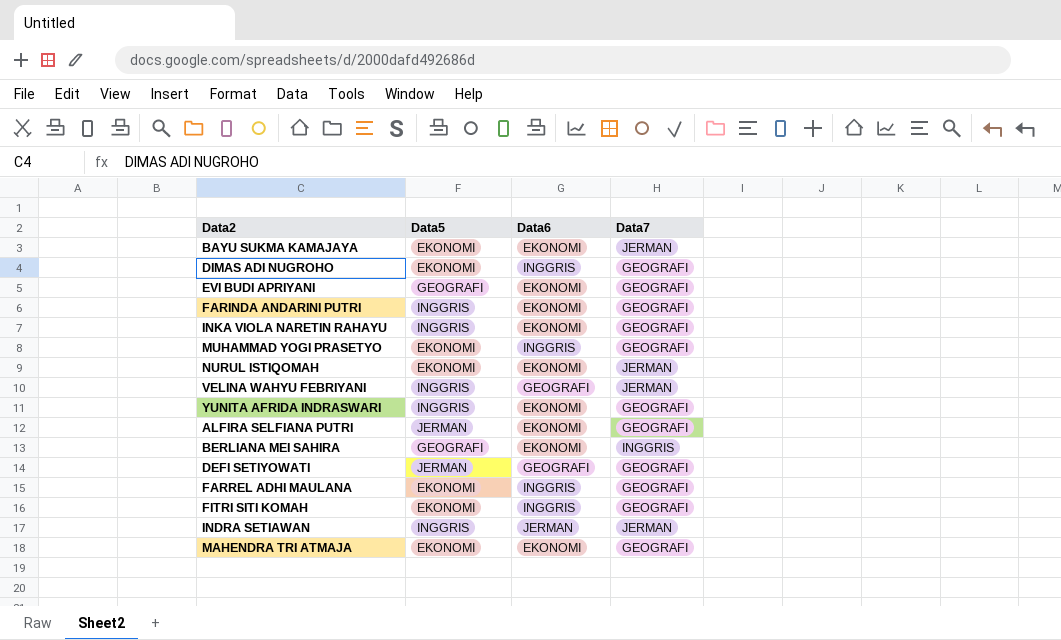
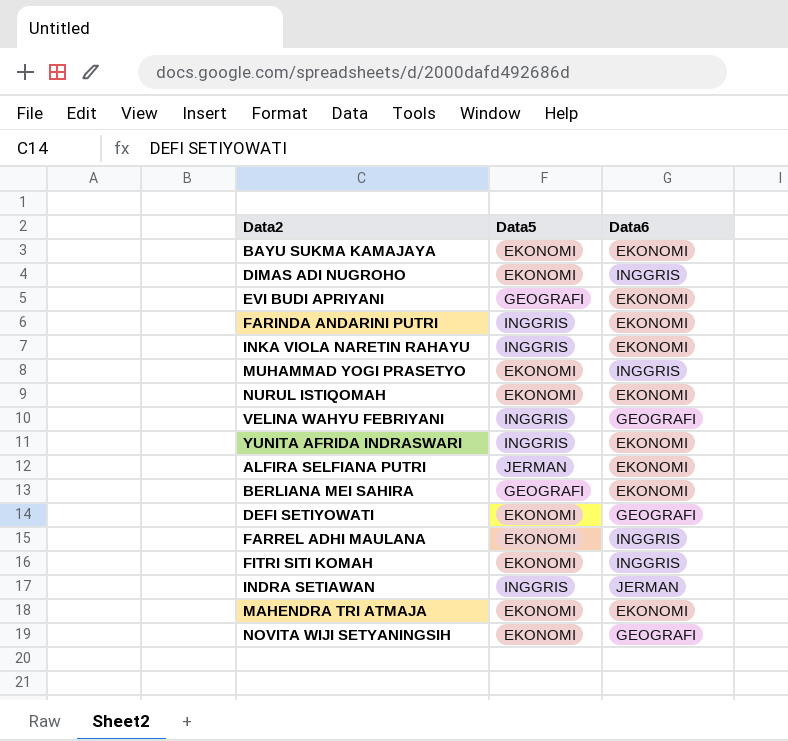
column Data7 | position: 4 -> none
DEFI SETIYOWATI | Data5: JERMAN -> EKONOMI
row NOVITA WIJI SETYANINGSIH: none -> EKONOMI | GEOGRAFI

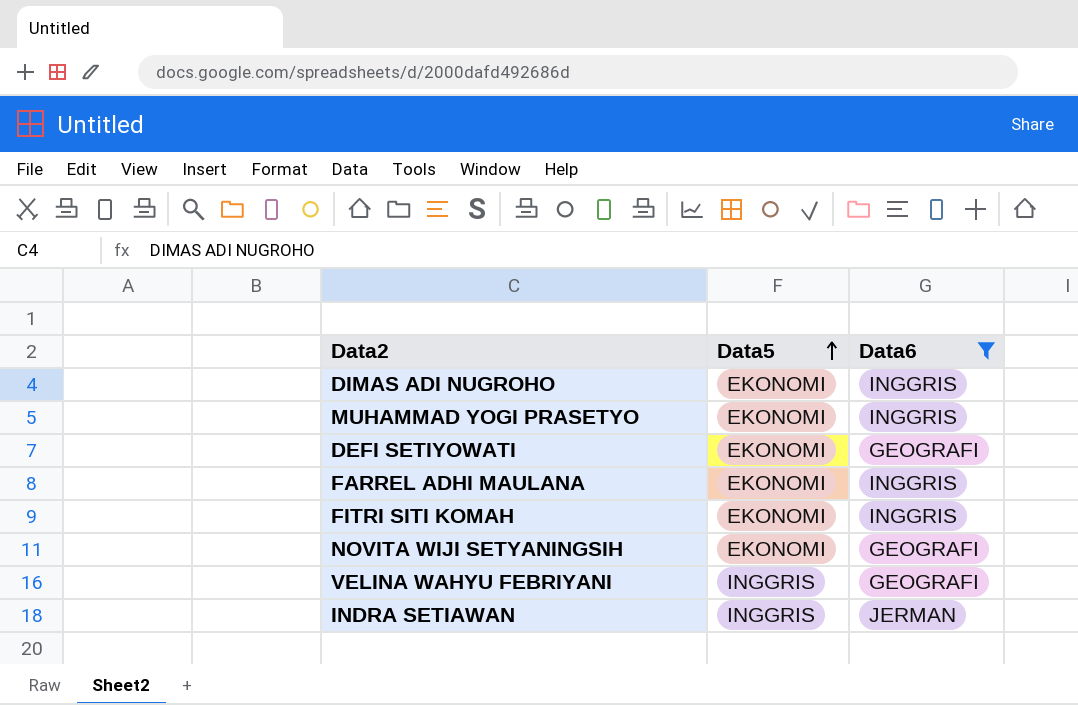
filter: none -> Data6 != EKONOMI
row order: none -> Data5 ascending

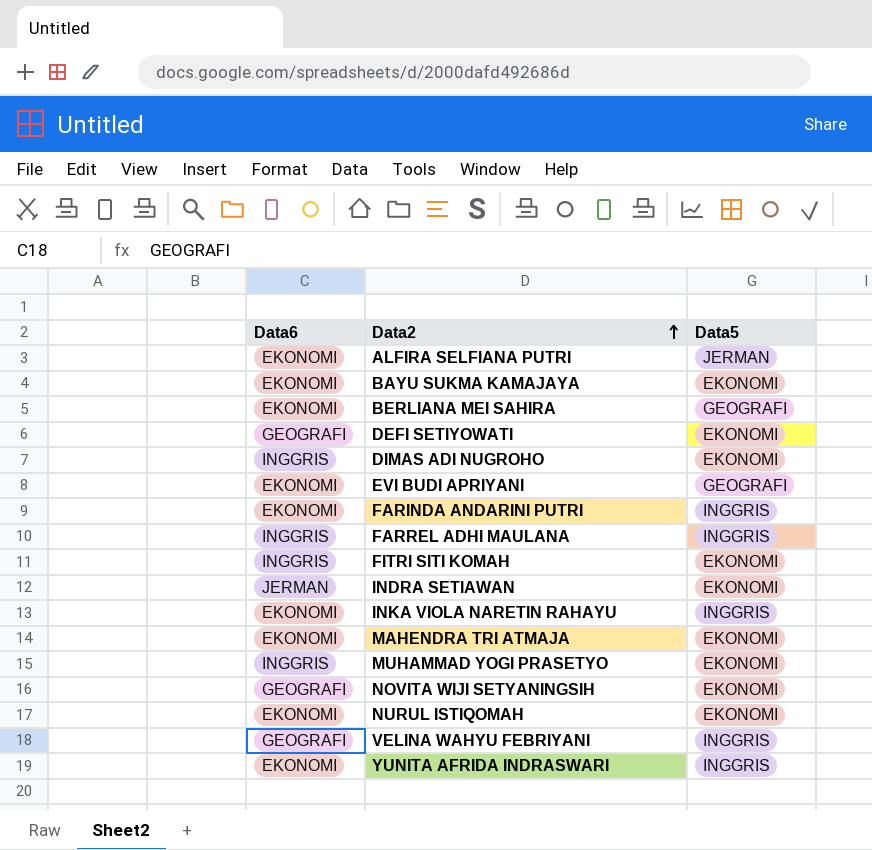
filter: Data6 != EKONOMI -> none
row order: Data5 ascending -> Data2 ascending
column Data6 | position: 3 -> 1
FARREL ADHI MAULANA | Data5: EKONOMI -> INGGRIS
INDRA SETIAWAN | Data5: INGGRIS -> EKONOMI

